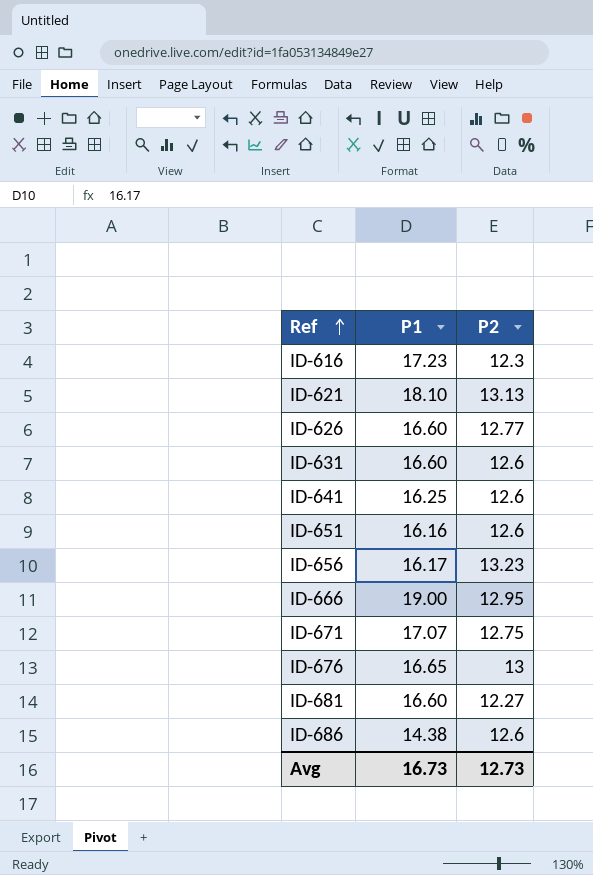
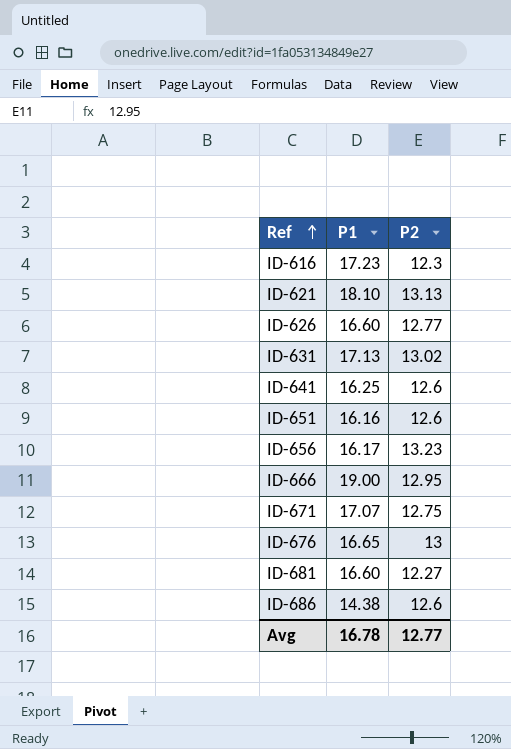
ID-631 | P1: 16.60 -> 17.13
ID-631 | P2: 12.6 -> 13.02
Avg | P1: 16.73 -> 16.78
Avg | P2: 12.73 -> 12.77

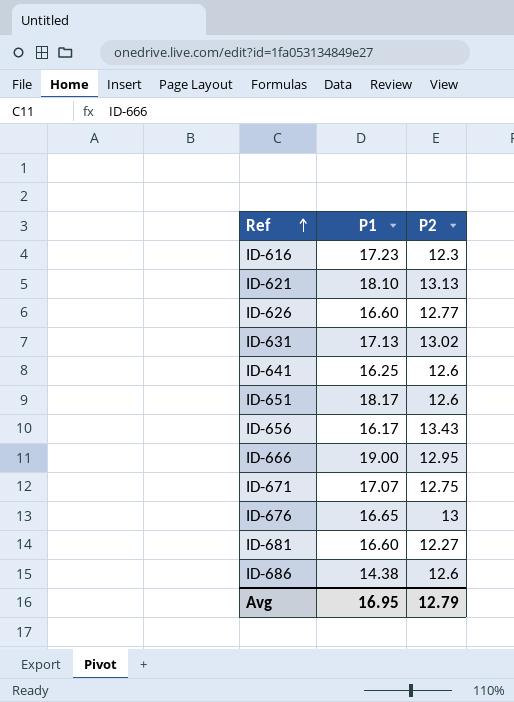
ID-651 | P1: 16.16 -> 18.17
ID-656 | P2: 13.23 -> 13.43
Avg | P1: 16.78 -> 16.95
Avg | P2: 12.77 -> 12.79

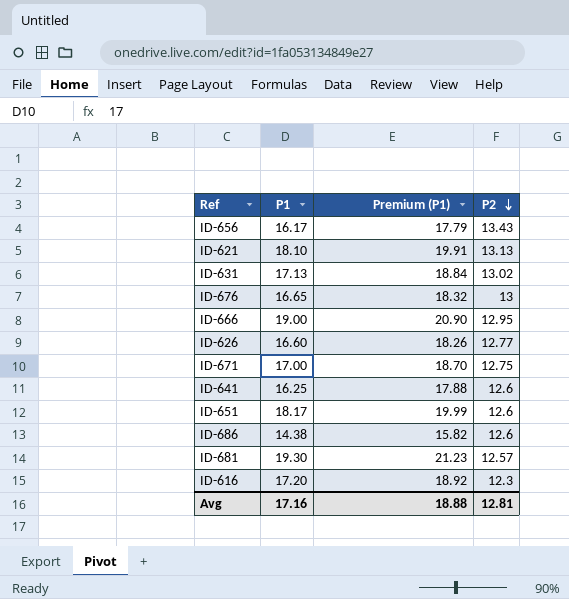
row order: Ref ascending -> P2 descending
column Premium (P1) | formula: none -> [P1] * 1.1
ID-671 | P1: 17.07 -> 17.00
ID-681 | P1: 16.60 -> 19.30
ID-681 | P2: 12.27 -> 12.57
ID-616 | P1: 17.23 -> 17.20
Avg | P1: 16.95 -> 17.16
Avg | P2: 12.79 -> 12.81

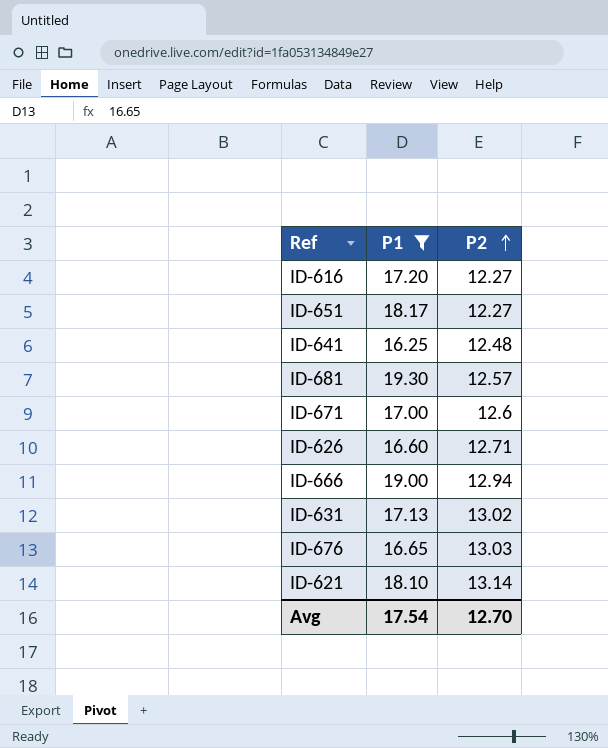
filter: none -> P1 >= 16.25
row order: P2 descending -> P2 ascending
column Premium (P1) | formula: [P1] * 1.1 -> none
ID-616 | P2: 12.3 -> 12.27
ID-651 | P2: 12.6 -> 12.27
ID-641 | P2: 12.6 -> 12.48
ID-671 | P2: 12.75 -> 12.6
ID-626 | P2: 12.77 -> 12.71
ID-666 | P2: 12.95 -> 12.94
ID-676 | P2: 13 -> 13.03
ID-621 | P2: 13.13 -> 13.14
Avg | P1: 17.16 -> 17.54
Avg | P2: 12.81 -> 12.70

